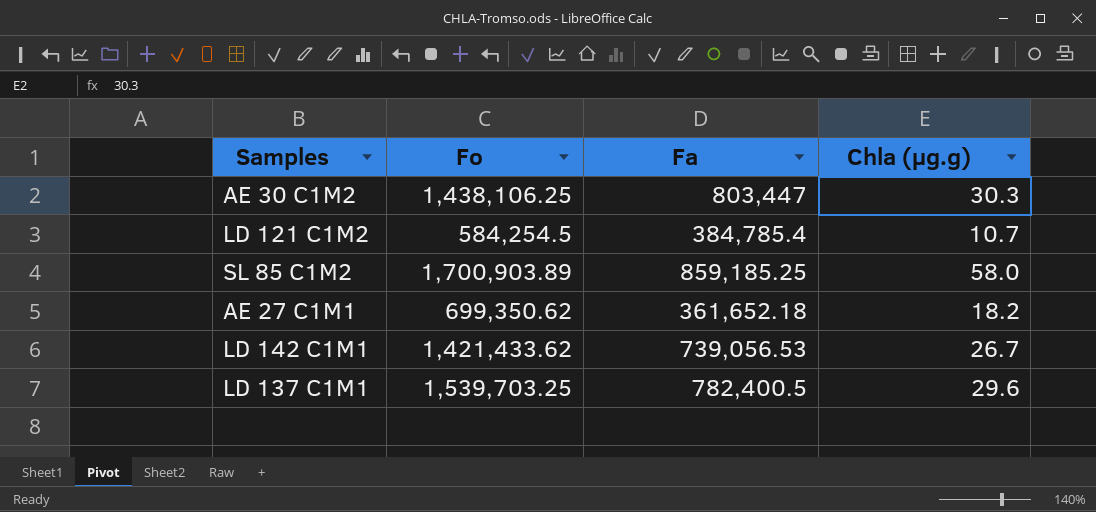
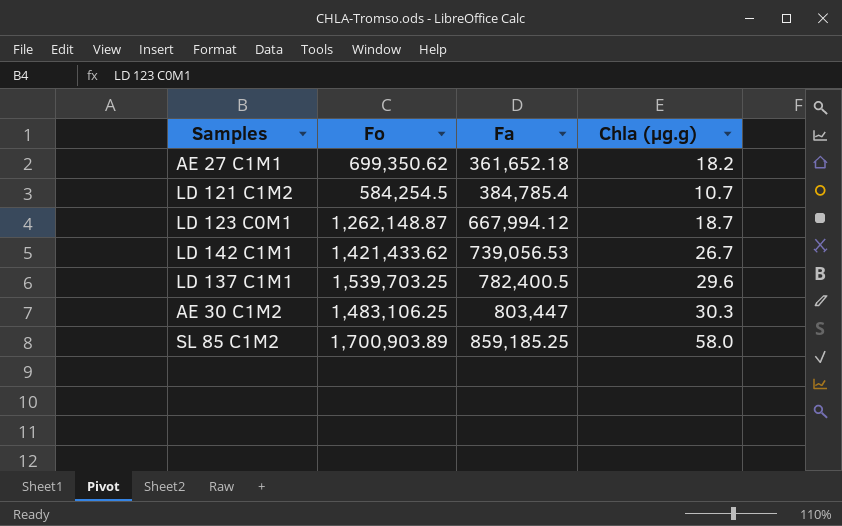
row order: none -> Fa ascending
row LD 123 C0M1: none -> 1,262,148.87 | 667,994.12 | 18.7
AE 30 C1M2 | Fo: 1,438,106.25 -> 1,483,106.25

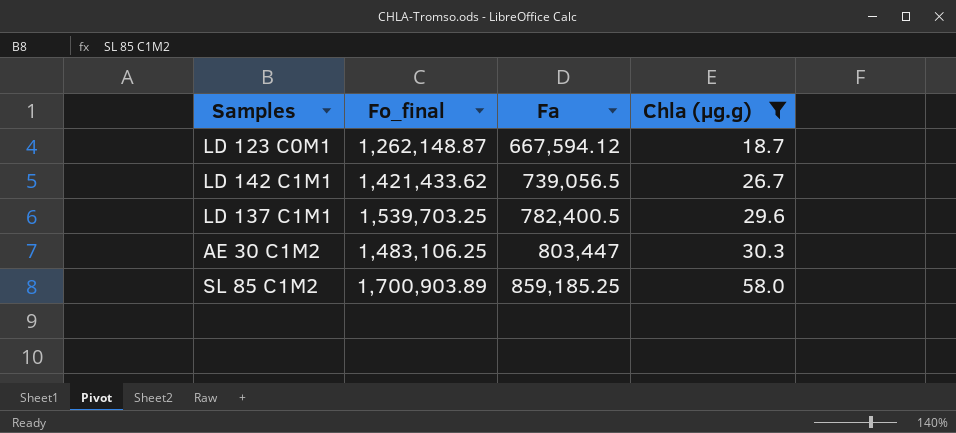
filter: none -> Chla (µg.g) >= 18.7
column name: Fo -> Fo_final
LD 123 C0M1 | Fa: 667,994.12 -> 667,594.12
LD 142 C1M1 | Fa: 739,056.53 -> 739,056.5

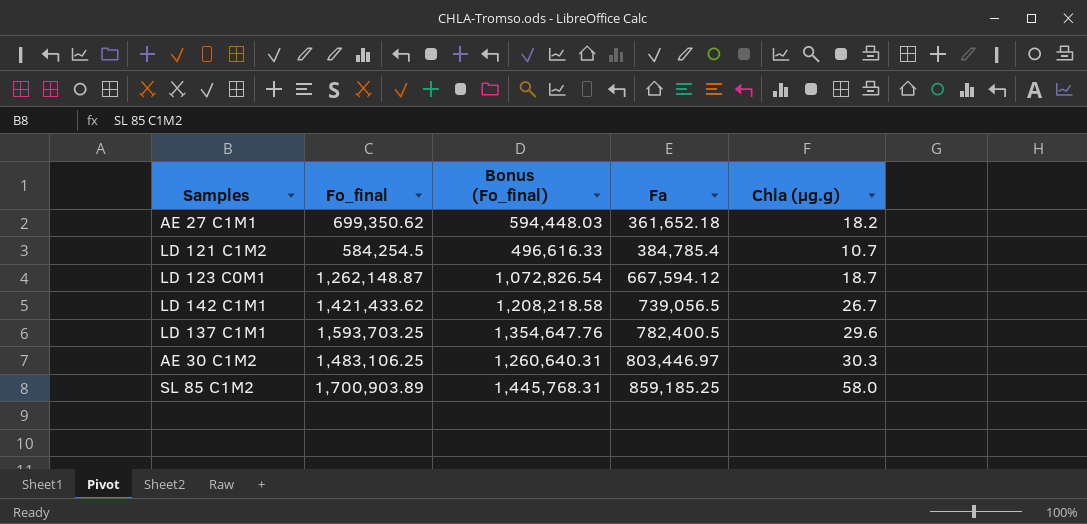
filter: Chla (µg.g) >= 18.7 -> none
column Bonus (Fo_final) | formula: none -> [Fo_final] * 0.85
LD 137 C1M1 | Fo_final: 1,539,703.25 -> 1,593,703.25
AE 30 C1M2 | Fa: 803,447 -> 803,446.97

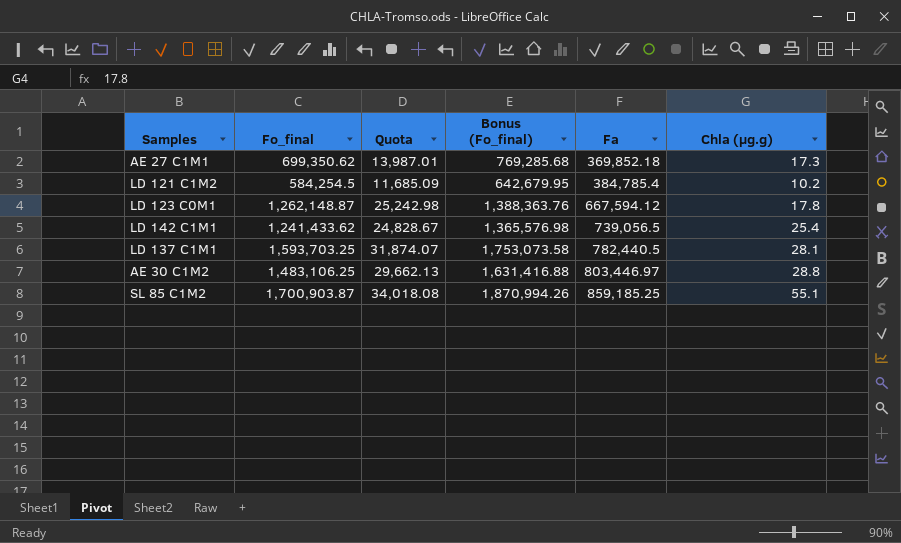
column Quota | formula: none -> [Fo_final] * 0.02
column Bonus (Fo_final) | formula: [Fo_final] * 0.85 -> [Fo_final] * 1.1
AE 27 C1M1 | Fa: 361,652.18 -> 369,852.18
AE 27 C1M1 | Chla (µg.g): 18.2 -> 17.3
LD 121 C1M2 | Chla (µg.g): 10.7 -> 10.2
LD 123 C0M1 | Chla (µg.g): 18.7 -> 17.8
LD 142 C1M1 | Fo_final: 1,421,433.62 -> 1,241,433.62
LD 142 C1M1 | Chla (µg.g): 26.7 -> 25.4
LD 137 C1M1 | Fa: 782,400.5 -> 782,440.5
LD 137 C1M1 | Chla (µg.g): 29.6 -> 28.1
AE 30 C1M2 | Chla (µg.g): 30.3 -> 28.8
SL 85 C1M2 | Fo_final: 1,700,903.89 -> 1,700,903.87
SL 85 C1M2 | Chla (µg.g): 58.0 -> 55.1

